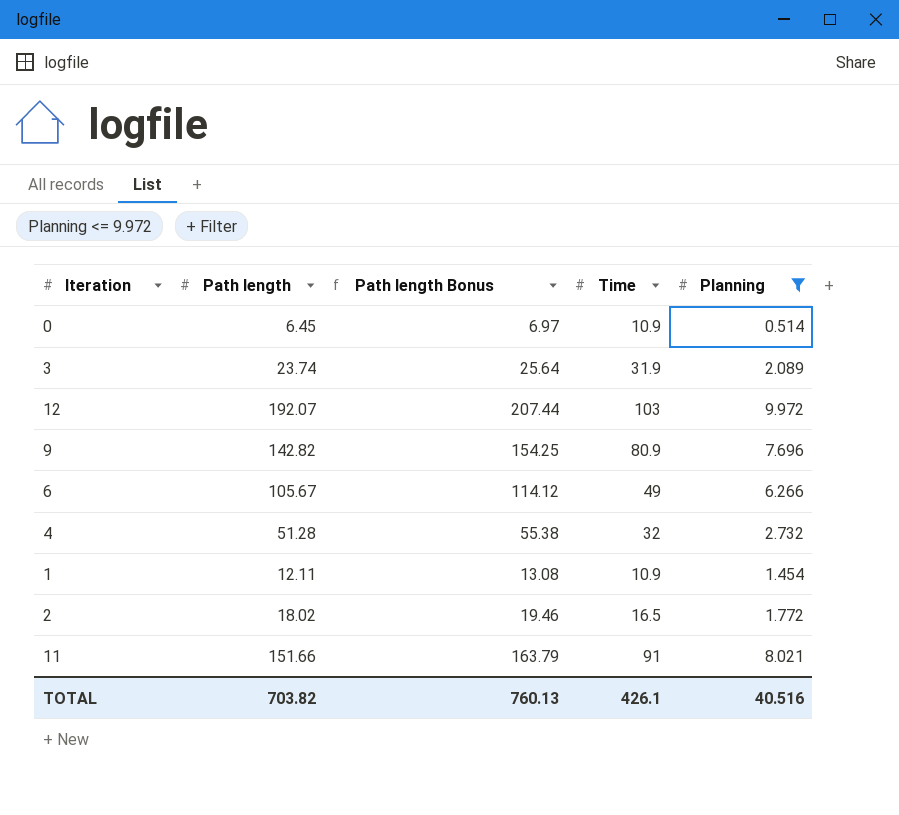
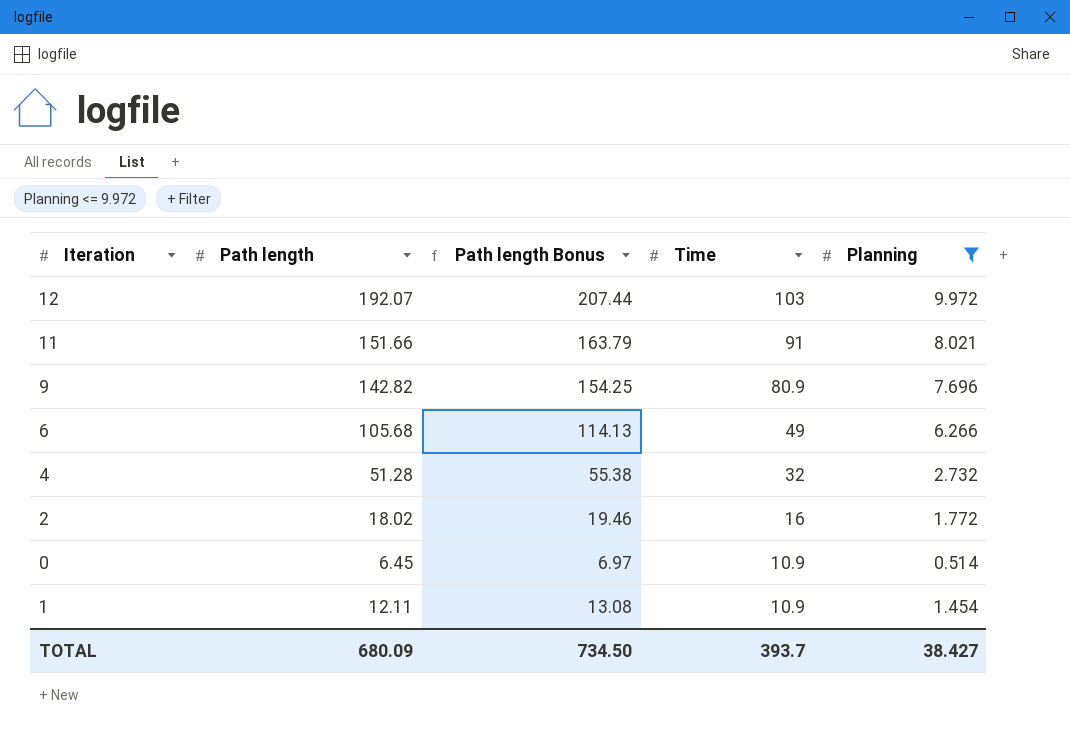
row order: none -> Time descending
row 3: 23.74 | 25.64 | 31.9 | 2.089 -> none
6 | Path length: 105.67 -> 105.68
6 | Path length Bonus: 114.12 -> 114.13
2 | Time: 16.5 -> 16
TOTAL | Path length: 703.82 -> 680.09
TOTAL | Path length Bonus: 760.13 -> 734.50
TOTAL | Time: 426.1 -> 393.7
TOTAL | Planning: 40.516 -> 38.427

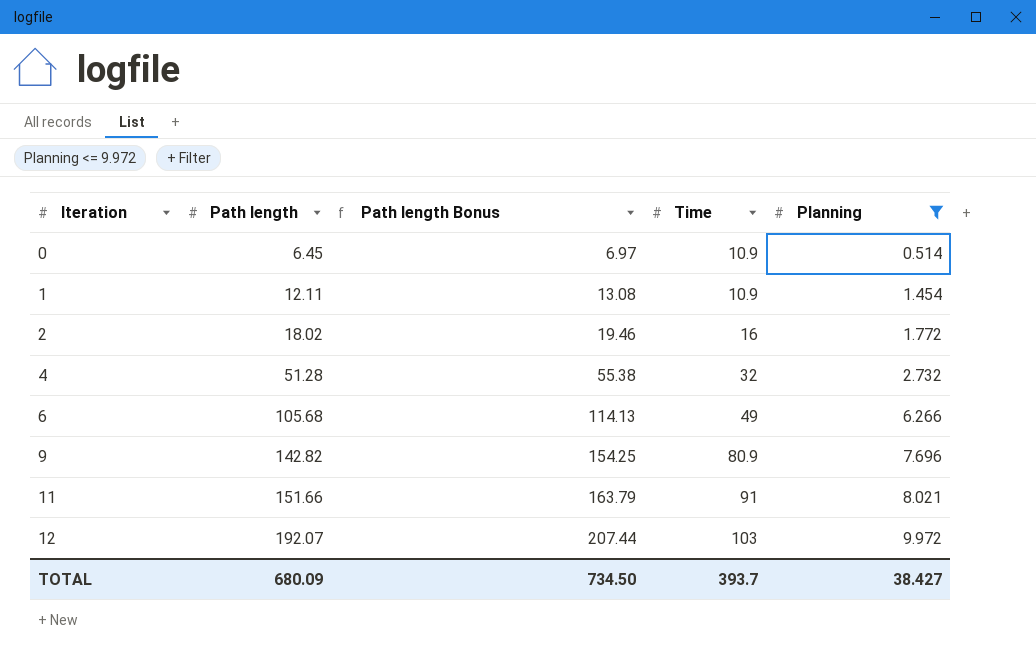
row order: Time descending -> Iteration ascending

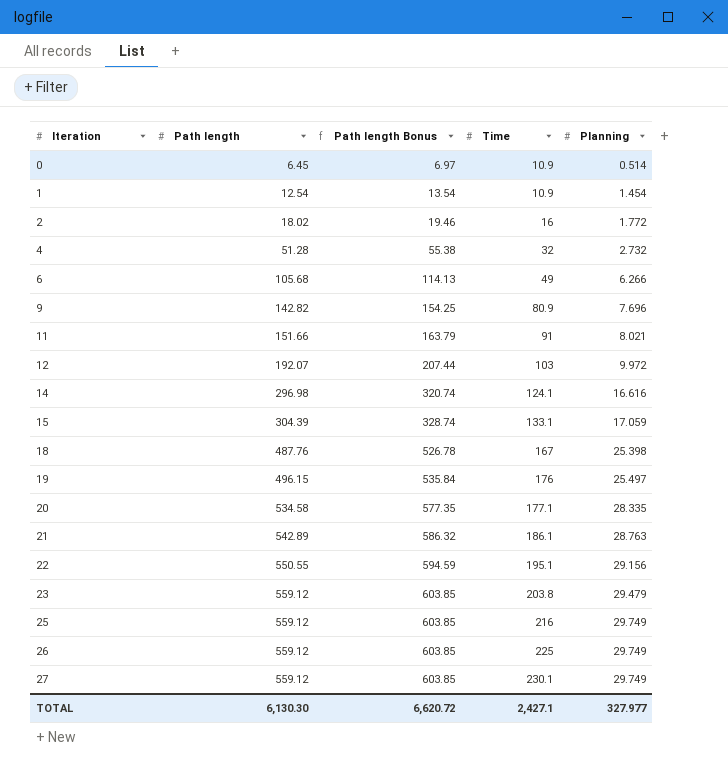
filter: Planning <= 9.972 -> none
1 | Path length: 12.11 -> 12.54
1 | Path length Bonus: 13.08 -> 13.54
TOTAL | Path length: 680.09 -> 6,130.30
TOTAL | Path length Bonus: 734.50 -> 6,620.72
TOTAL | Time: 393.7 -> 2,427.1
TOTAL | Planning: 38.427 -> 327.977

